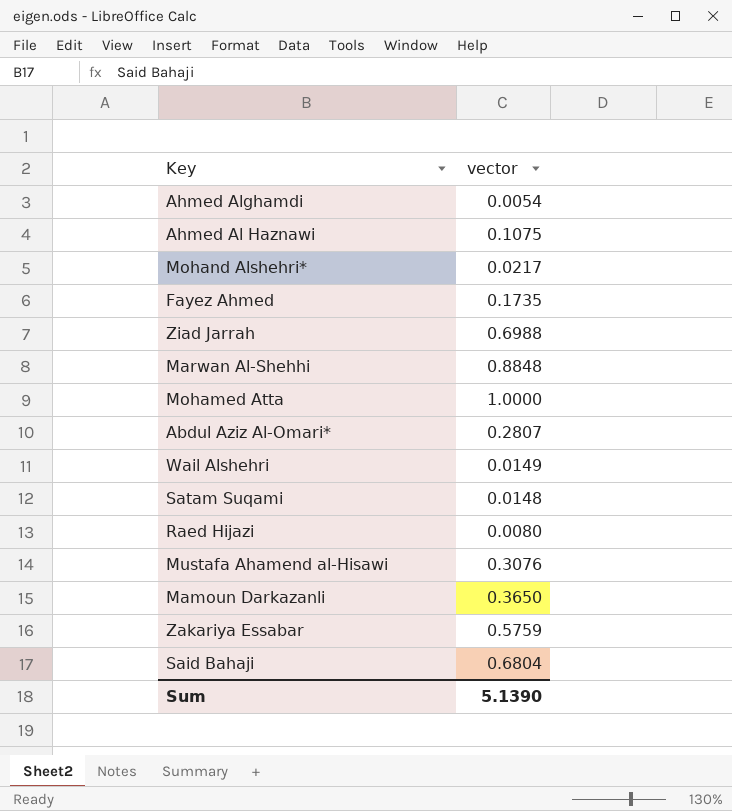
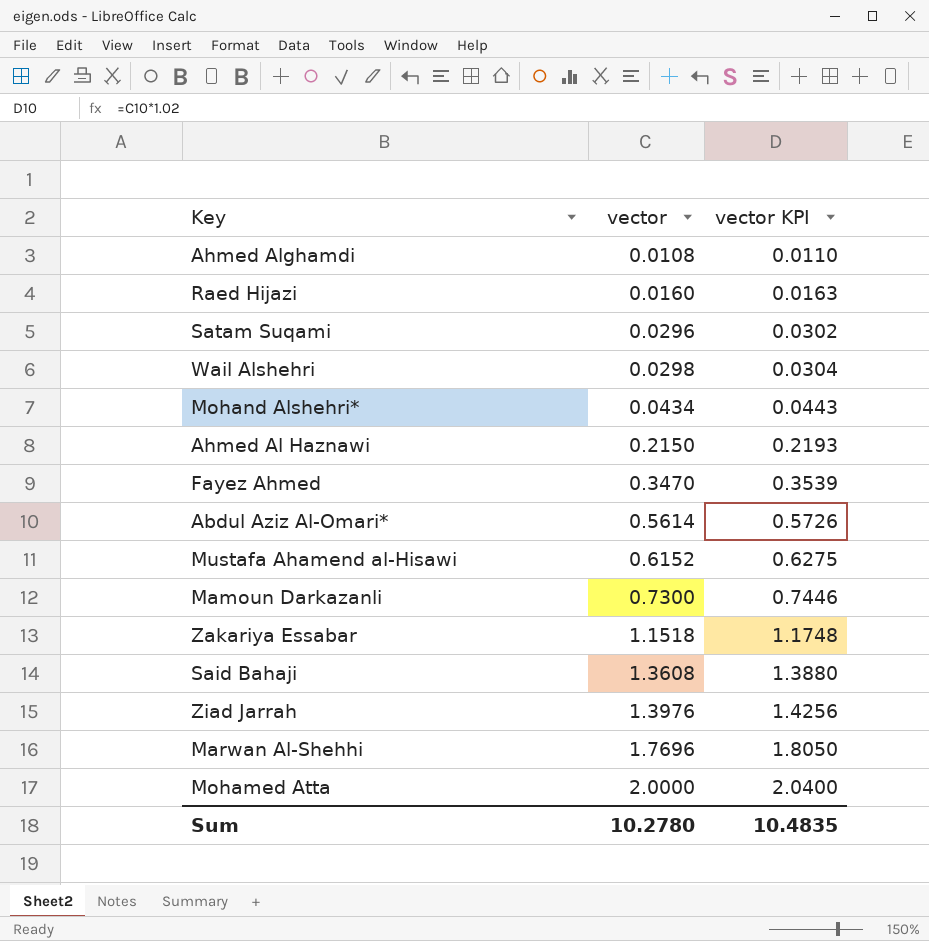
row order: none -> vector ascending
column vector KPI | formula: none -> [vector] * 1.02
Ahmed Alghamdi | vector: 0.0054 -> 0.0108
Raed Hijazi | vector: 0.0080 -> 0.0160
Satam Suqami | vector: 0.0148 -> 0.0296
Wail Alshehri | vector: 0.0149 -> 0.0298
Mohand Alshehri* | vector: 0.0217 -> 0.0434
Ahmed Al Haznawi | vector: 0.1075 -> 0.2150
Fayez Ahmed | vector: 0.1735 -> 0.3470
Abdul Aziz Al-Omari* | vector: 0.2807 -> 0.5614
Mustafa Ahamend al-Hisawi | vector: 0.3076 -> 0.6152
Mamoun Darkazanli | vector: 0.3650 -> 0.7300
Zakariya Essabar | vector: 0.5759 -> 1.1518
Said Bahaji | vector: 0.6804 -> 1.3608
Ziad Jarrah | vector: 0.6988 -> 1.3976
Marwan Al-Shehhi | vector: 0.8848 -> 1.7696
Mohamed Atta | vector: 1.0000 -> 2.0000
Sum | vector: 5.1390 -> 10.2780

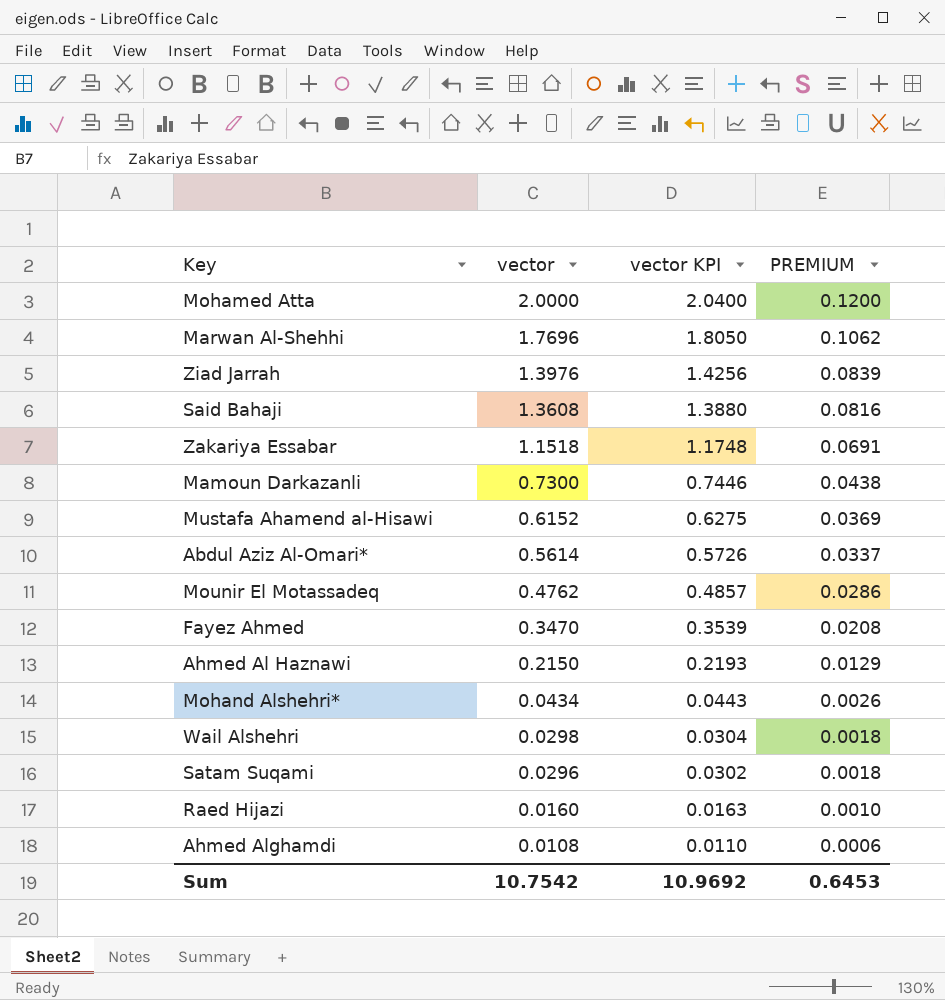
row order: vector ascending -> vector descending
column PREMIUM | formula: none -> [vector] * 0.06
row Mounir El Motassadeq: none -> 0.4762 | 0.4857 | 0.0286
Sum | vector: 10.2780 -> 10.7542
Sum | vector KPI: 10.4835 -> 10.9692

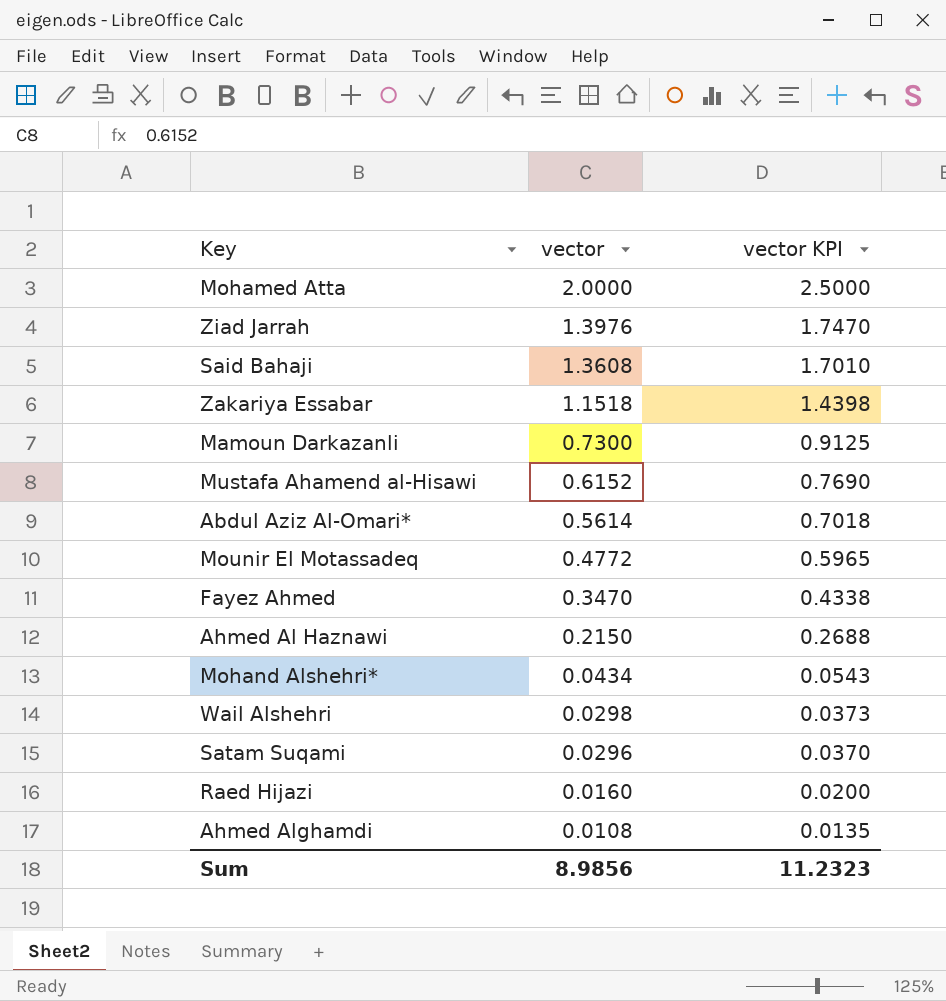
column PREMIUM | formula: [vector] * 0.06 -> none
column vector KPI | formula: [vector] * 1.02 -> [vector] * 1.25
row Marwan Al-Shehhi: 1.7696 | 1.8050 | 0.1062 -> none
Mounir El Motassadeq | vector: 0.4762 -> 0.4772
Sum | vector: 10.7542 -> 8.9856
Sum | vector KPI: 10.9692 -> 11.2323

